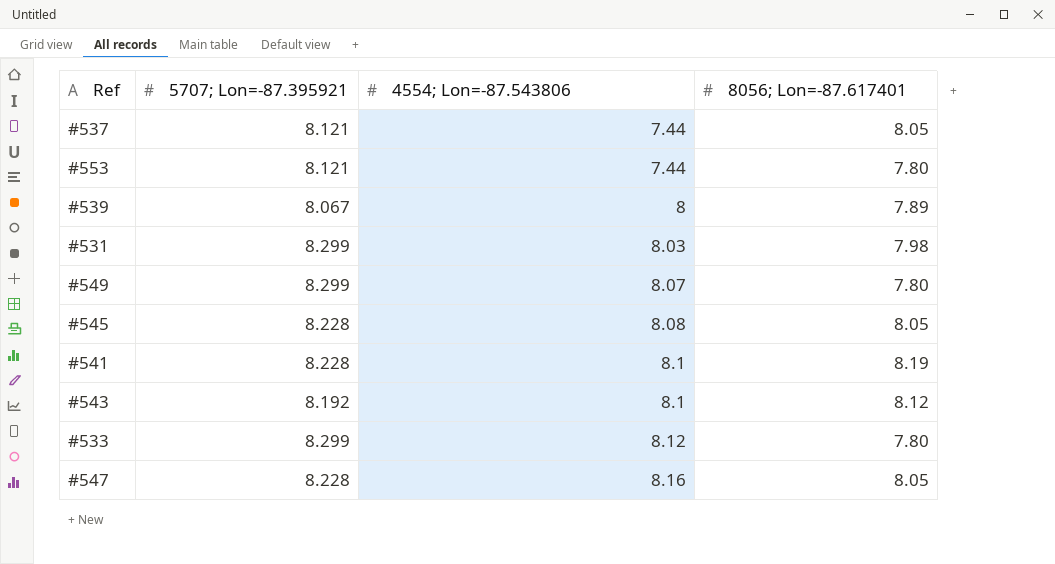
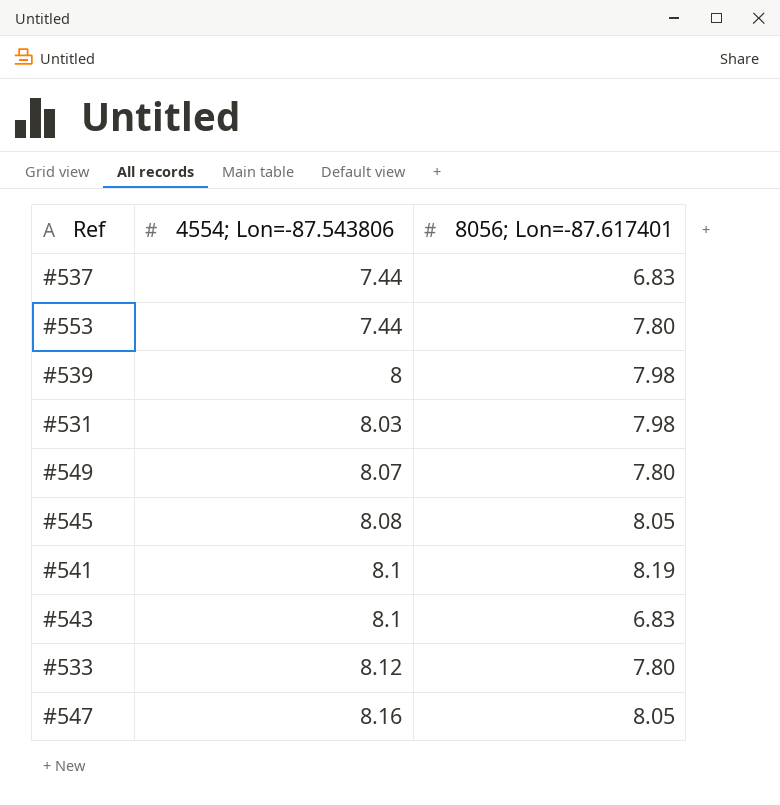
column 5707; Lon=-87.395921 | position: 2 -> none
#537 | 8056; Lon=-87.617401: 8.05 -> 6.83
#539 | 8056; Lon=-87.617401: 7.89 -> 7.98
#543 | 8056; Lon=-87.617401: 8.12 -> 6.83

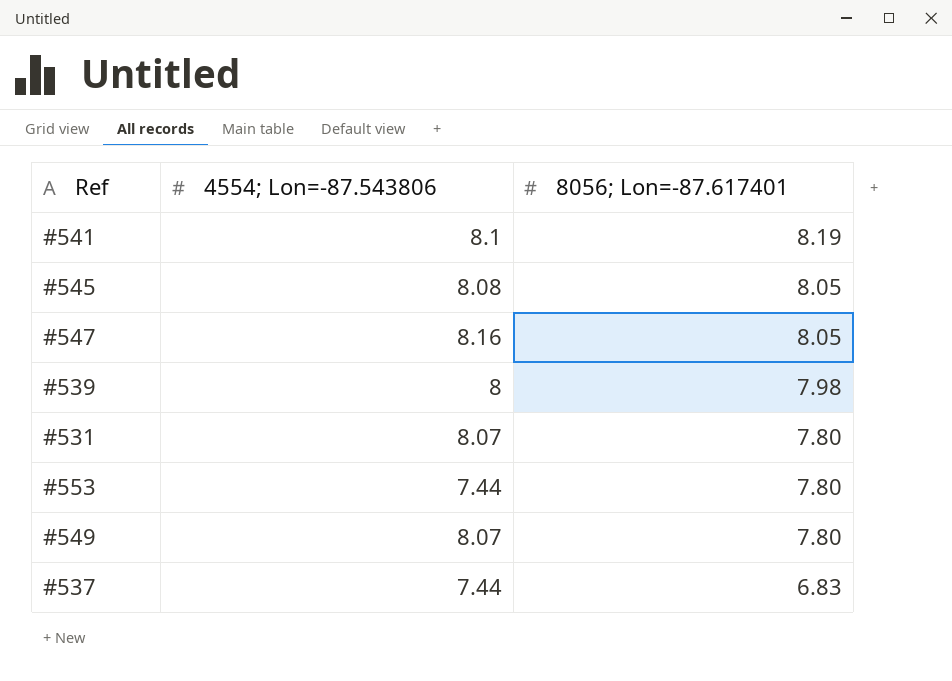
row order: 4554; Lon=-87.543806 ascending -> 8056; Lon=-87.617401 descending
row #543: 8.1 | 6.83 -> none
row #533: 8.12 | 7.80 -> none
#531 | 4554; Lon=-87.543806: 8.03 -> 8.07
#531 | 8056; Lon=-87.617401: 7.98 -> 7.80

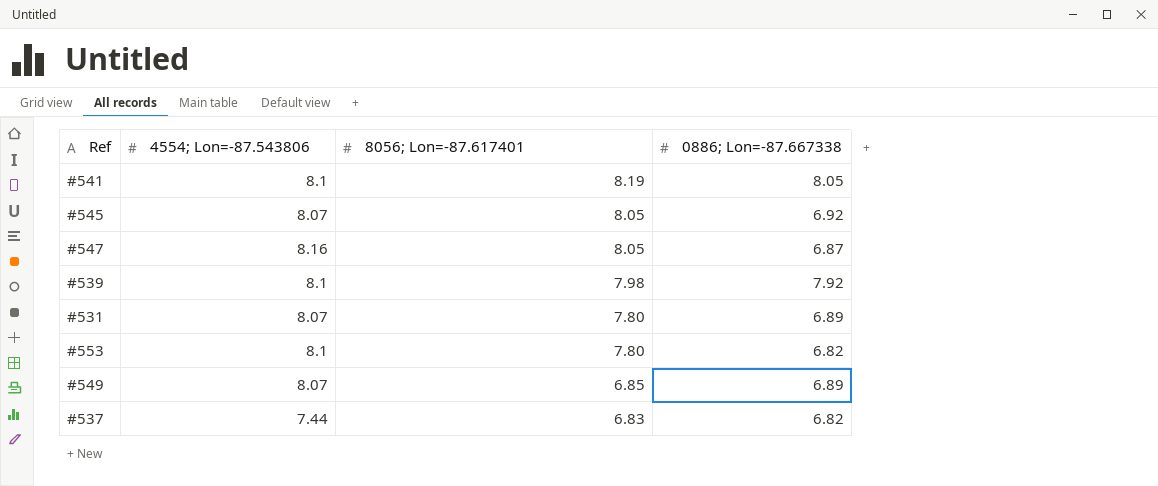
column 0886; Lon=-87.667338 | position: none -> 4
#545 | 4554; Lon=-87.543806: 8.08 -> 8.07
#539 | 4554; Lon=-87.543806: 8 -> 8.1
#553 | 4554; Lon=-87.543806: 7.44 -> 8.1
#549 | 8056; Lon=-87.617401: 7.80 -> 6.85

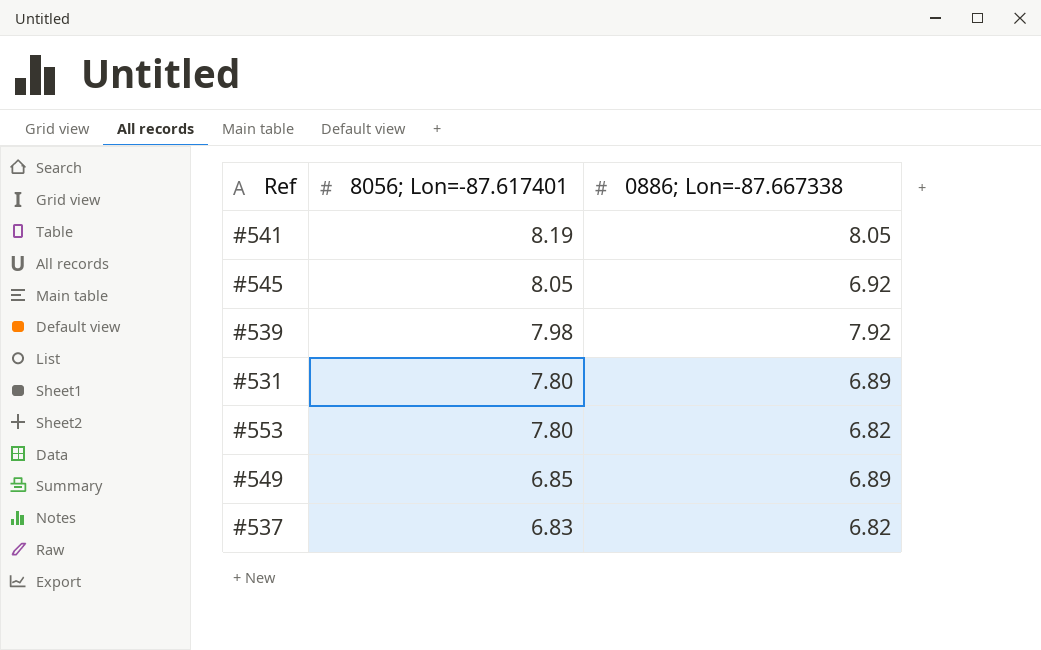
column 4554; Lon=-87.543806 | position: 2 -> none
row #547: 8.16 | 8.05 | 6.87 -> none

